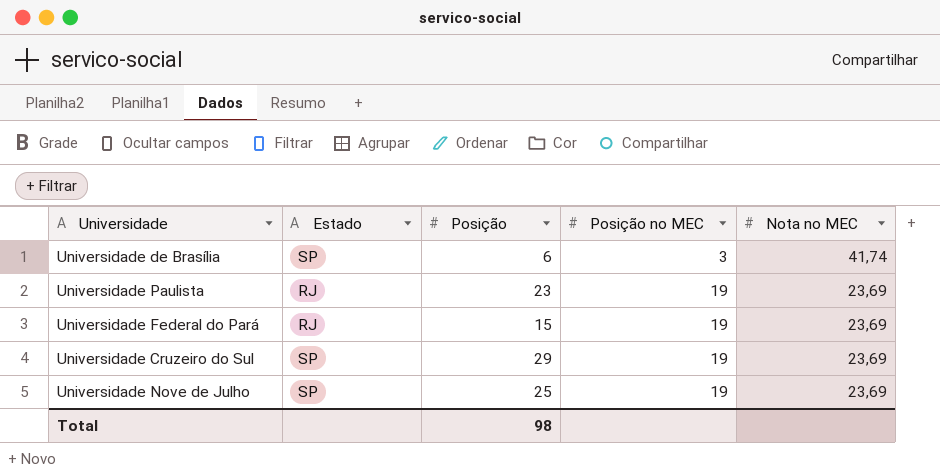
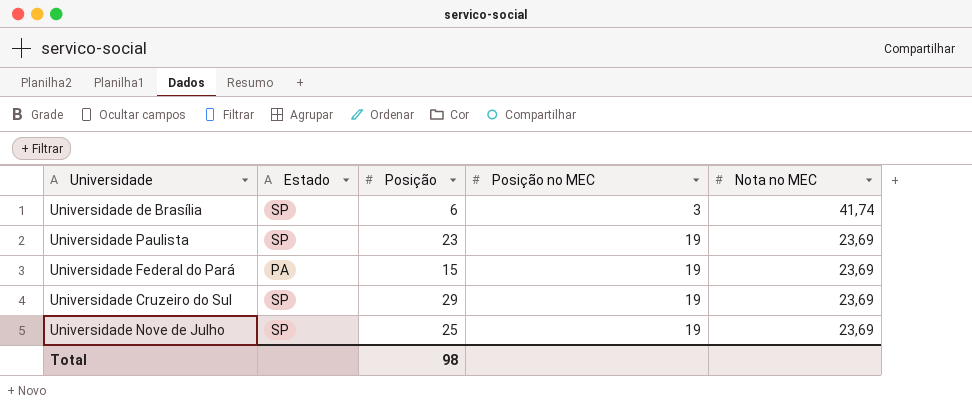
Universidade Paulista | Estado: RJ -> SP
Universidade Federal do Pará | Estado: RJ -> PA

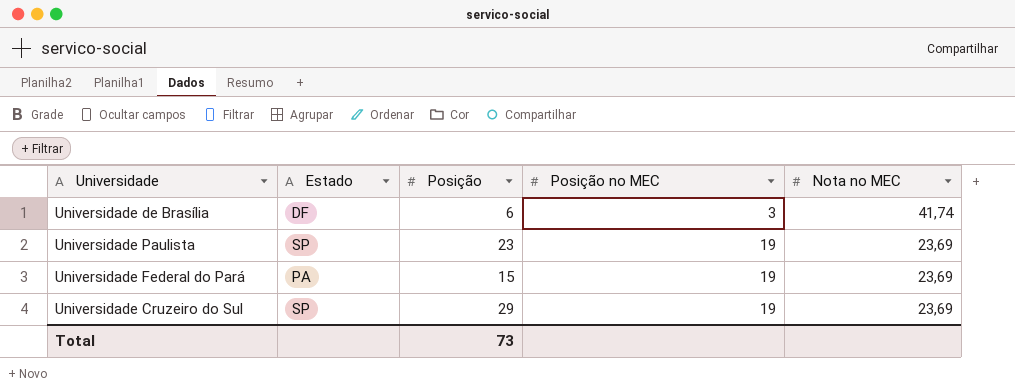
row Universidade Nove de Julho: SP | 25 | 19 | 23,69 -> none
Universidade de Brasília | Estado: SP -> DF
Total | Posição: 98 -> 73

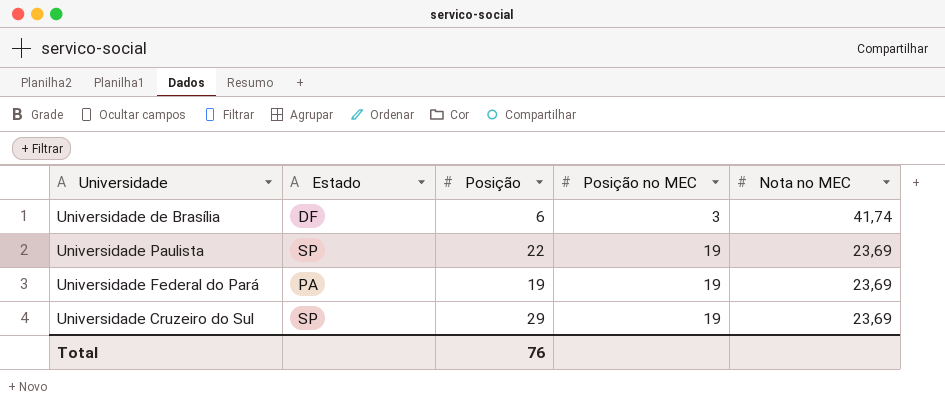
Universidade Paulista | Posição: 23 -> 22
Universidade Federal do Pará | Posição: 15 -> 19
Total | Posição: 73 -> 76

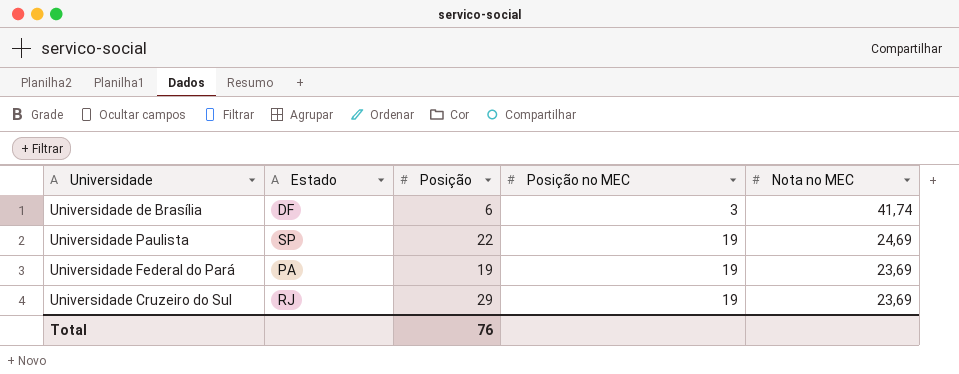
Universidade Paulista | Nota no MEC: 23,69 -> 24,69
Universidade Cruzeiro do Sul | Estado: SP -> RJ

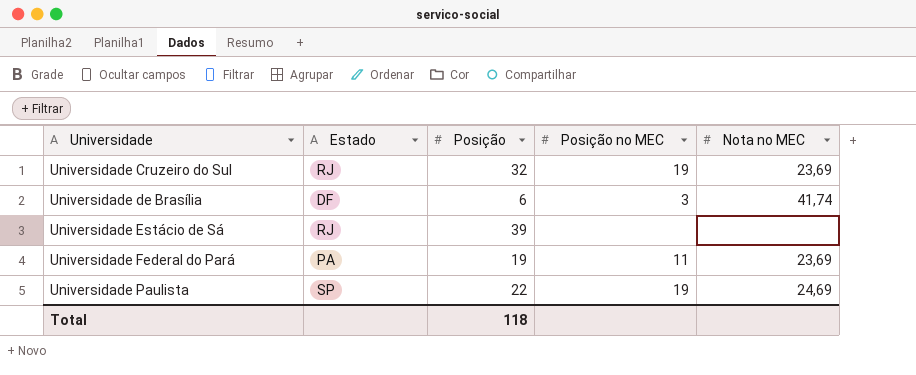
row order: Posição no MEC ascending -> Universidade ascending
Universidade Cruzeiro do Sul | Posição: 29 -> 32
row Universidade Estácio de Sá: none -> RJ | 39 | none | none
Universidade Federal do Pará | Posição no MEC: 19 -> 11
Total | Posição: 76 -> 118

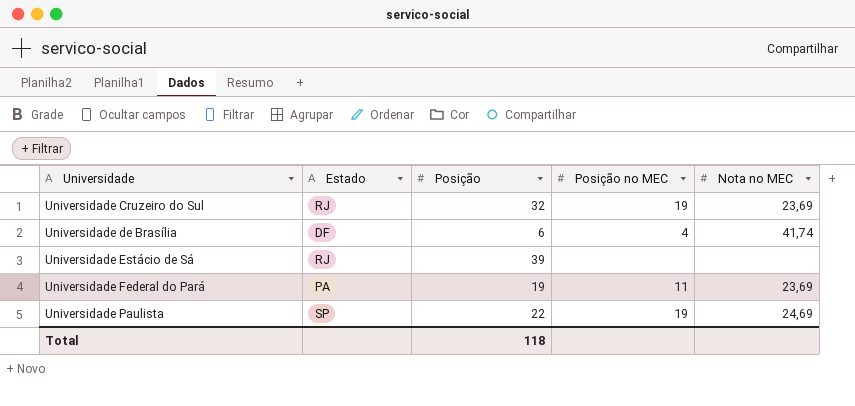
Universidade de Brasília | Posição no MEC: 3 -> 4

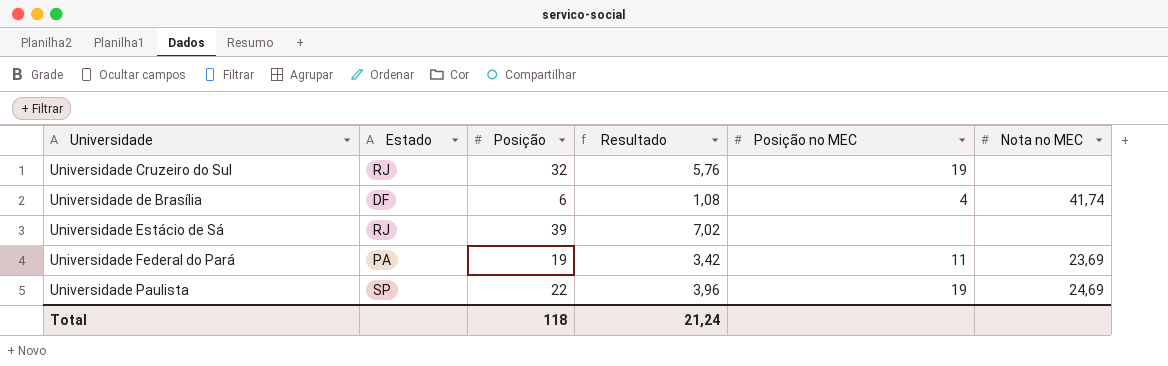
column Resultado | formula: none -> [Posição] * 0,18
Universidade Cruzeiro do Sul | Nota no MEC: 23,69 -> none

